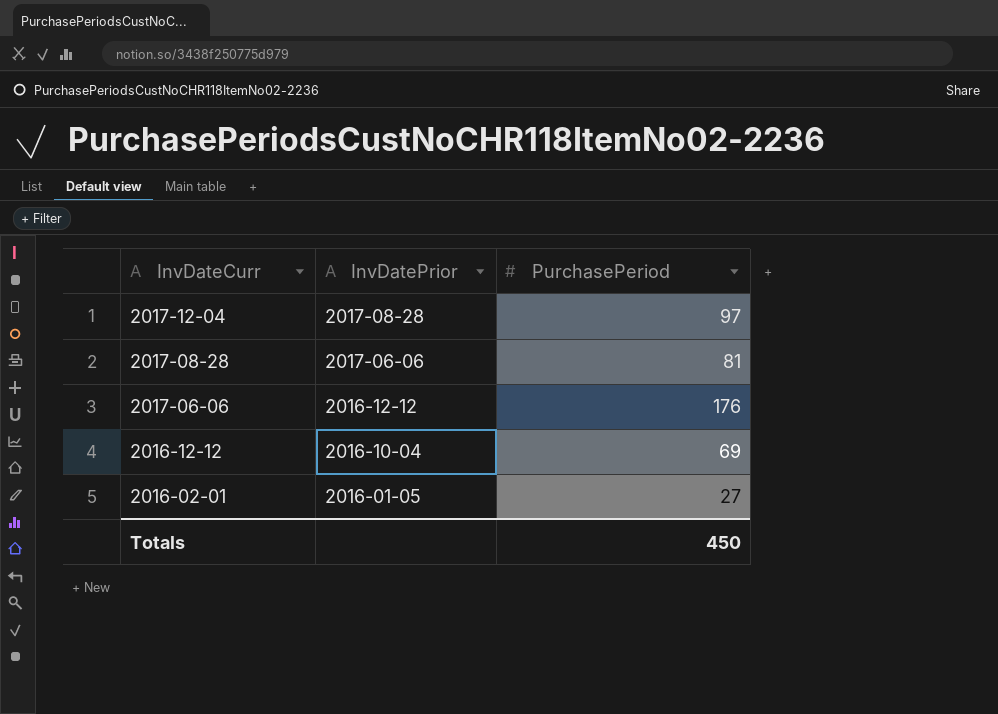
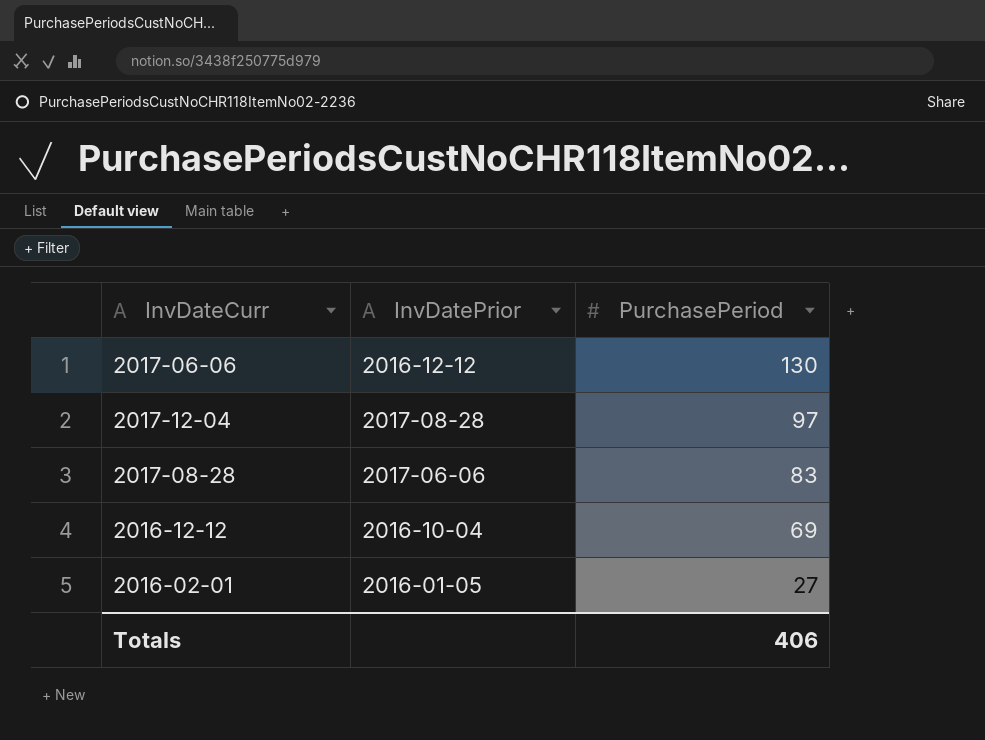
row order: InvDateCurr descending -> PurchasePeriod descending
2017-06-06 | PurchasePeriod: 176 -> 130
2017-08-28 | PurchasePeriod: 81 -> 83
Totals | PurchasePeriod: 450 -> 406

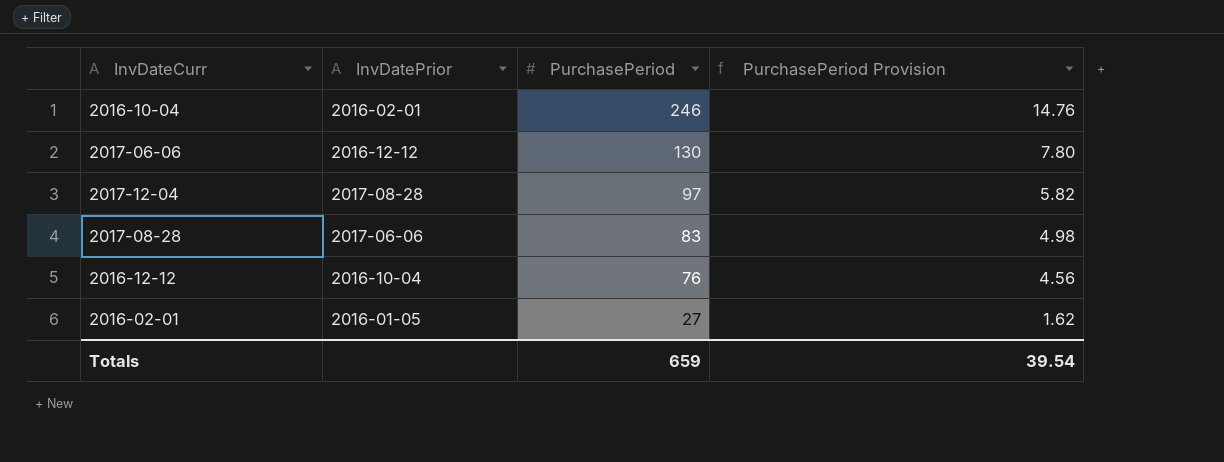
column PurchasePeriod Provision | formula: none -> [PurchasePeriod] * 0.06
row 2016-10-04: none -> 2016-02-01 | 246 | 14.76
2016-12-12 | PurchasePeriod: 69 -> 76
Totals | PurchasePeriod: 406 -> 659

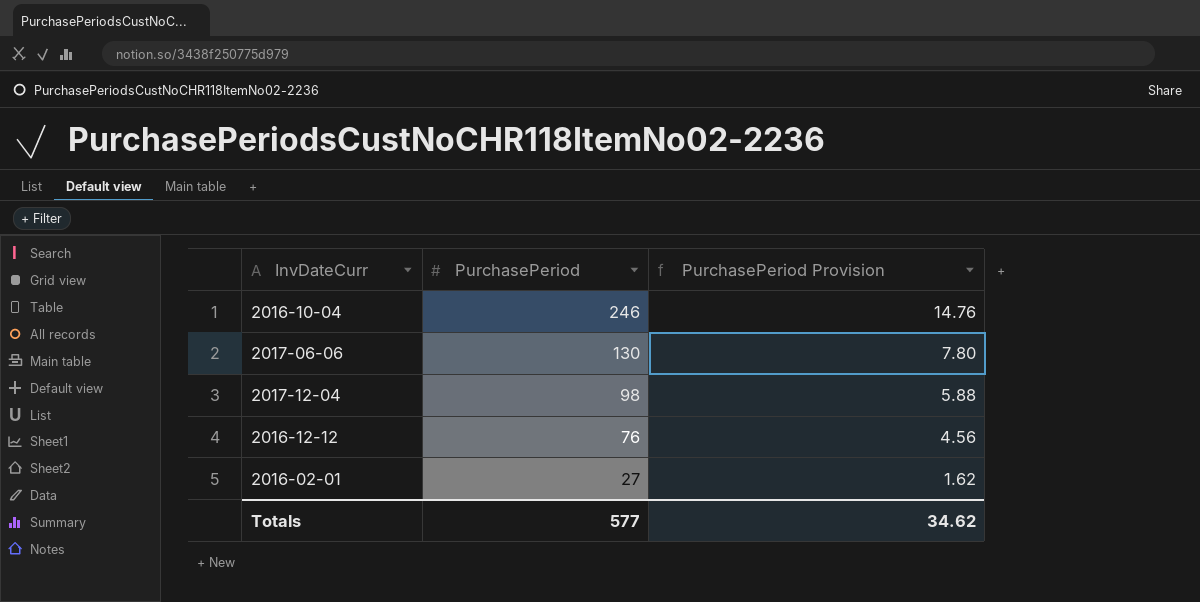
column InvDatePrior | position: 2 -> none
row 2017-08-28: 2017-06-06 | 83 | 4.98 -> none
2017-12-04 | PurchasePeriod: 97 -> 98
2017-12-04 | PurchasePeriod Provision: 5.82 -> 5.88
Totals | PurchasePeriod: 659 -> 577
Totals | PurchasePeriod Provision: 39.54 -> 34.62

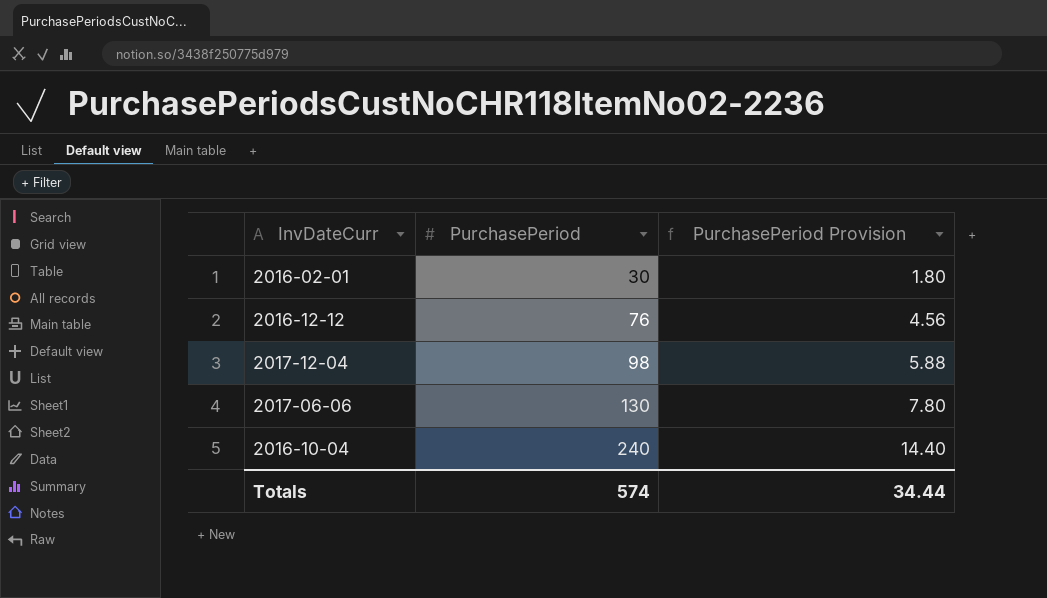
row order: PurchasePeriod descending -> PurchasePeriod ascending
2016-02-01 | PurchasePeriod: 27 -> 30
2016-02-01 | PurchasePeriod Provision: 1.62 -> 1.80
2016-10-04 | PurchasePeriod: 246 -> 240
2016-10-04 | PurchasePeriod Provision: 14.76 -> 14.40
Totals | PurchasePeriod: 577 -> 574
Totals | PurchasePeriod Provision: 34.62 -> 34.44

